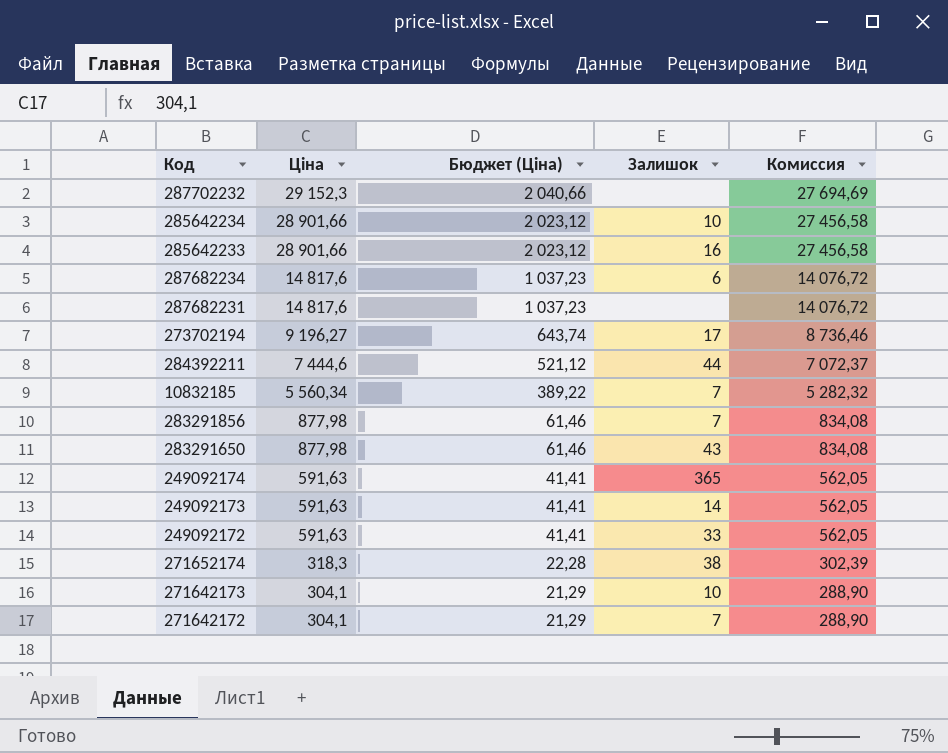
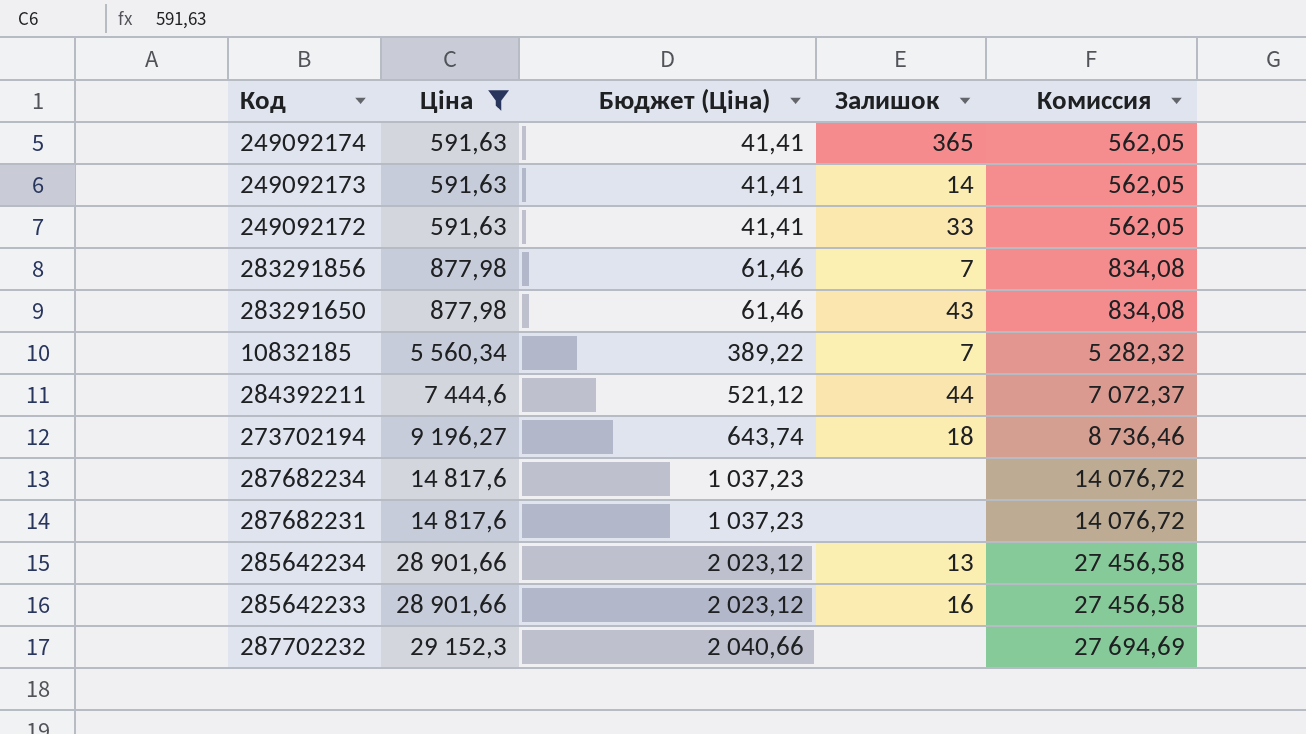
filter: none -> Ціна >= 591,63
row order: Ціна descending -> Ціна ascending
273702194 | Залишок: 17 -> 18
287682234 | Залишок: 6 -> none
285642234 | Залишок: 10 -> 13

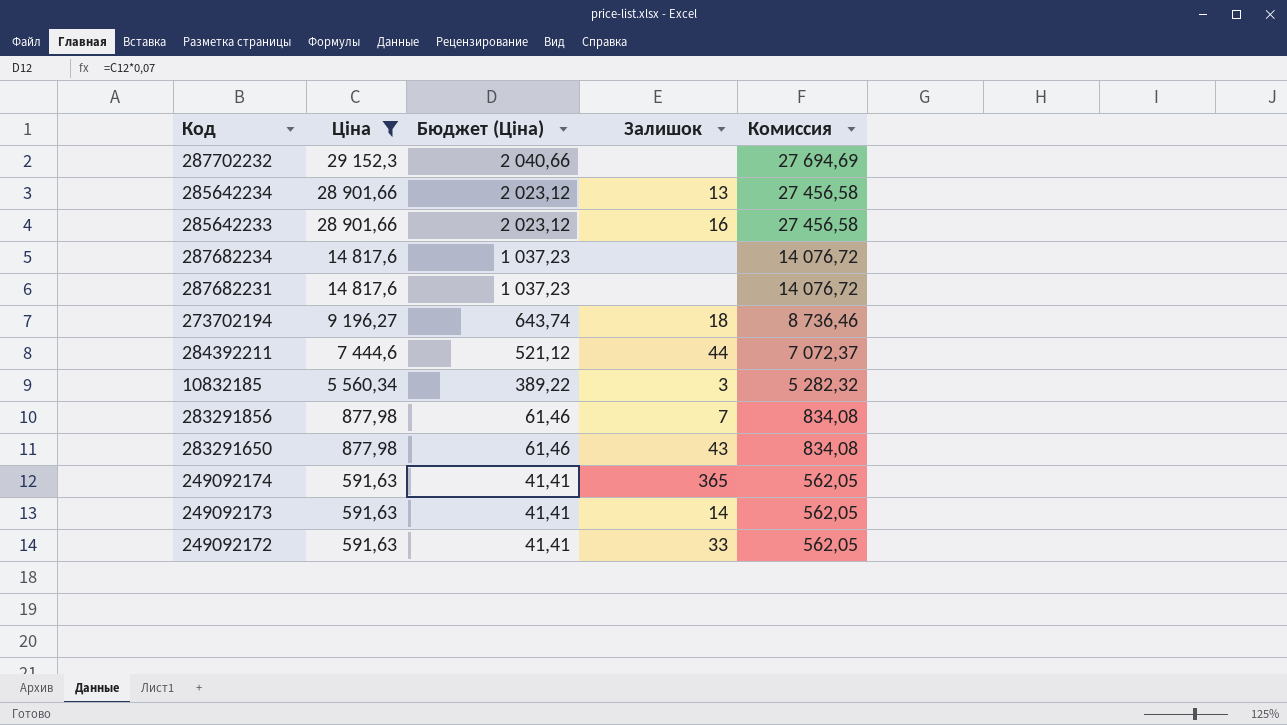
row order: Ціна ascending -> Ціна descending
10832185 | Залишок: 7 -> 3

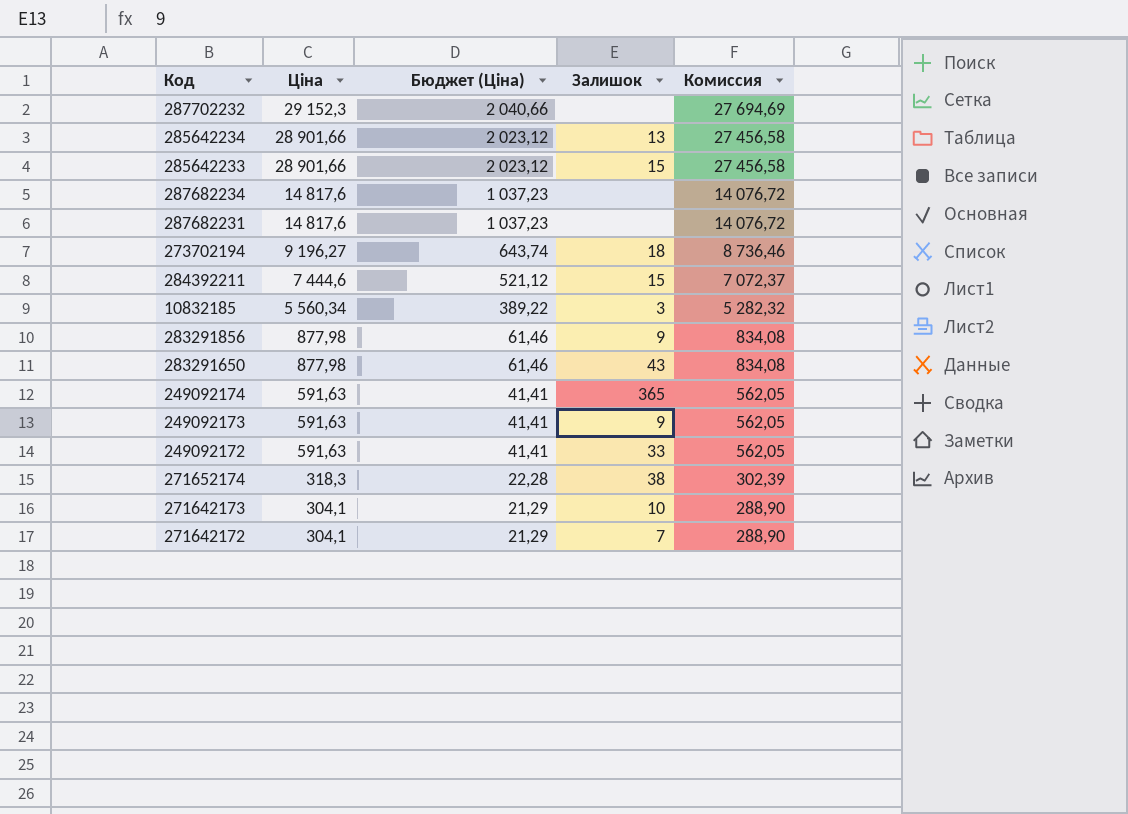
filter: Ціна >= 591,63 -> none
285642233 | Залишок: 16 -> 15
284392211 | Залишок: 44 -> 15
283291856 | Залишок: 7 -> 9
249092173 | Залишок: 14 -> 9

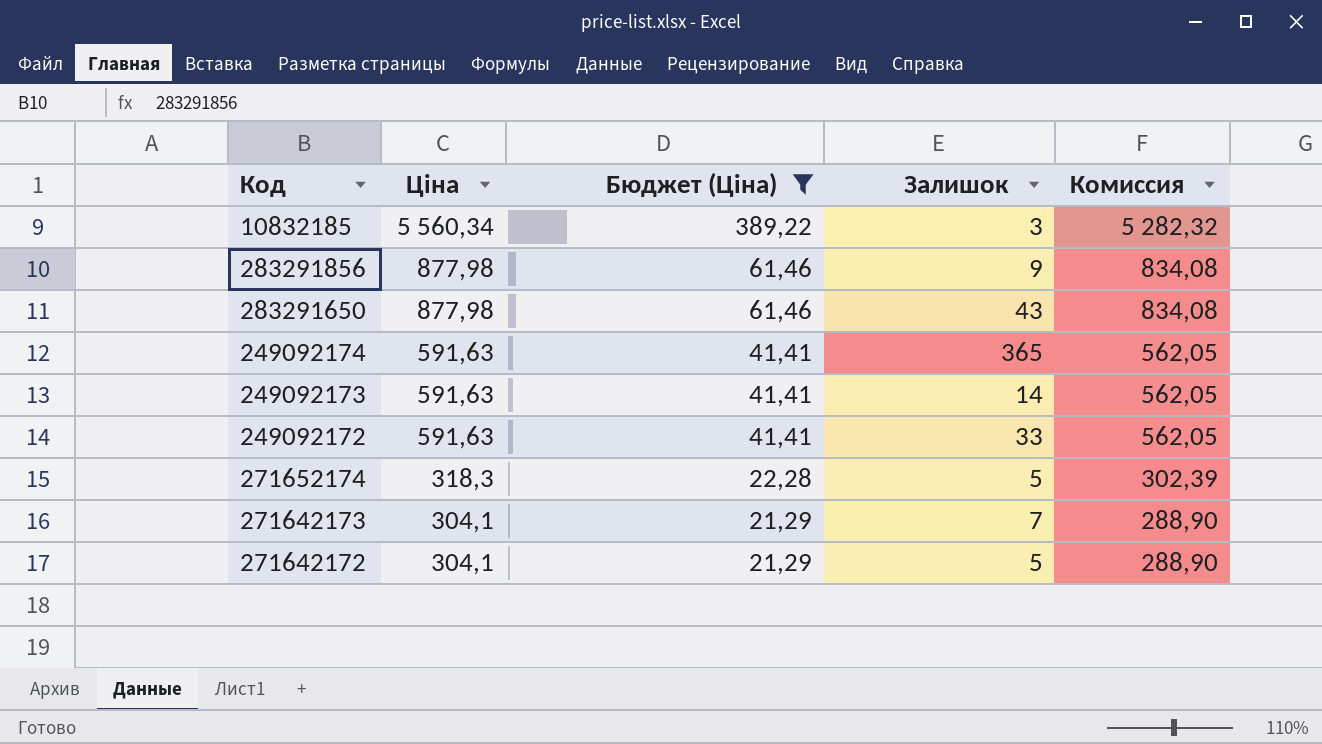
filter: none -> Бюджет (Ціна) <= 389,22
249092173 | Залишок: 9 -> 14
271652174 | Залишок: 38 -> 5
271642173 | Залишок: 10 -> 7
271642172 | Залишок: 7 -> 5

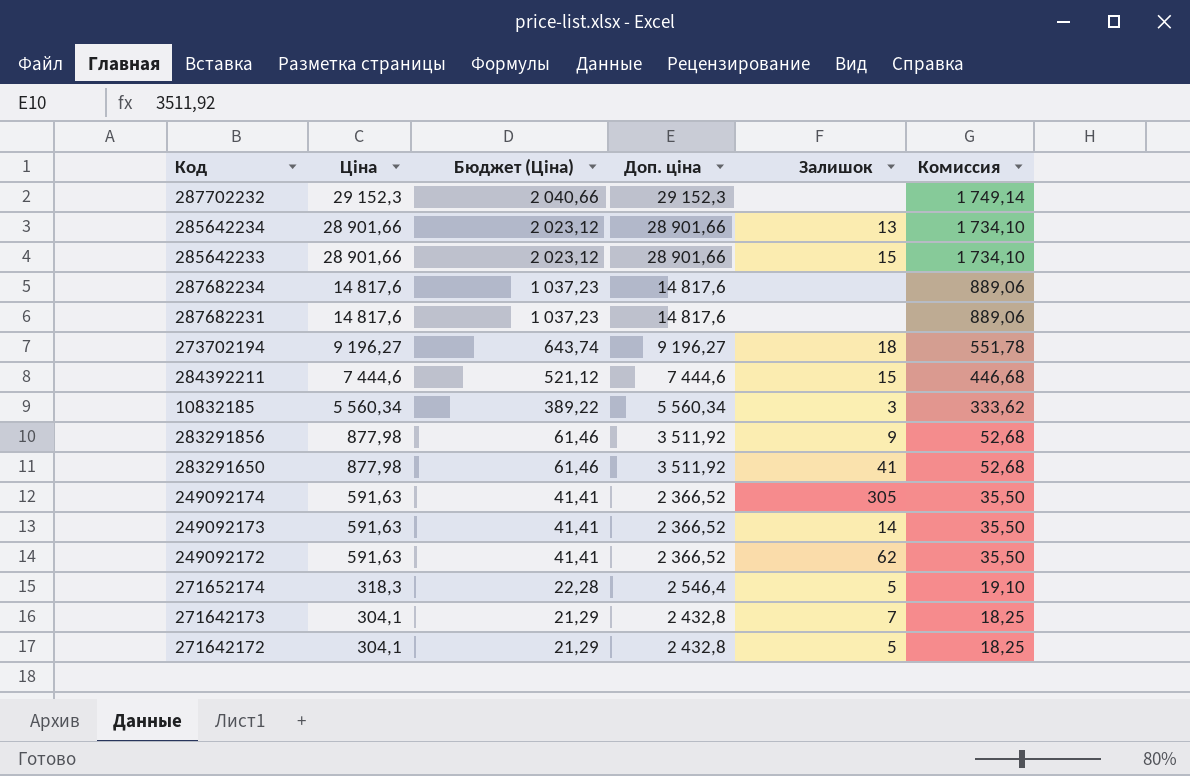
filter: Бюджет (Ціна) <= 389,22 -> none
column Доп. ціна | position: none -> 4
column Комиссия | formula: [Ціна] * 0,95 -> [Ціна] * 0,06
283291650 | Залишок: 43 -> 41
249092174 | Залишок: 365 -> 305
249092172 | Залишок: 33 -> 62

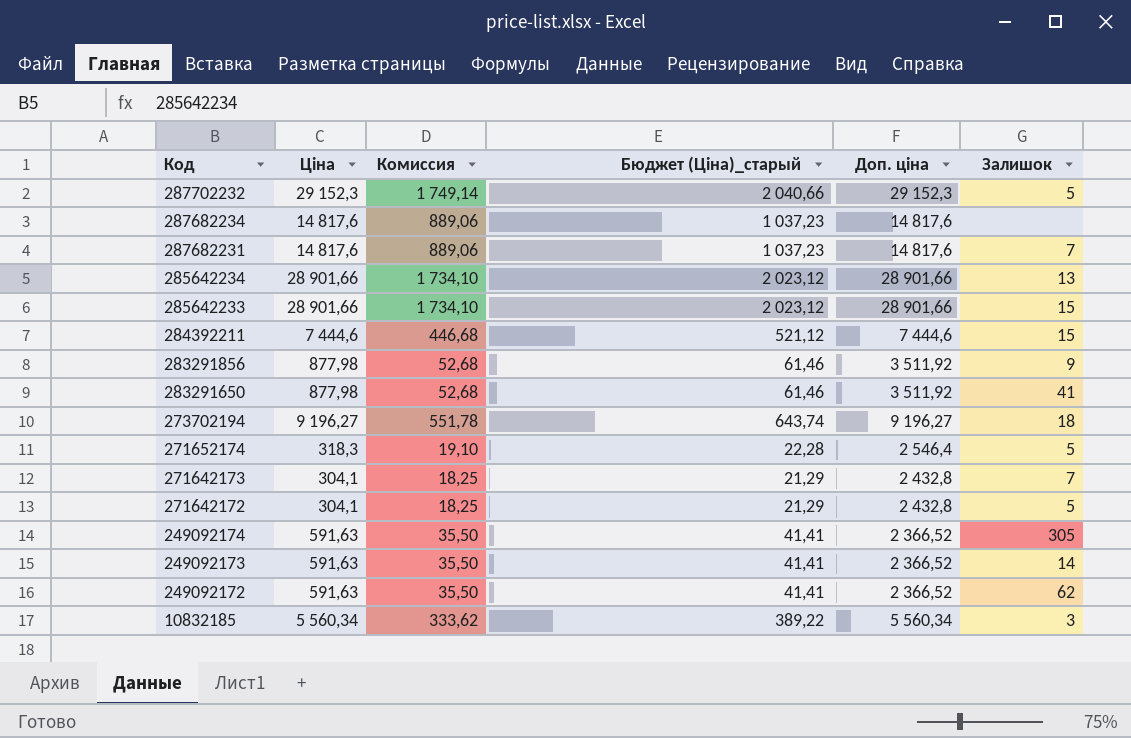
row order: Ціна descending -> Код descending
column Комиссия | position: 6 -> 3
column name: Бюджет (Ціна) -> Бюджет (Ціна)_старый
287702232 | Залишок: none -> 5
287682231 | Залишок: none -> 7

